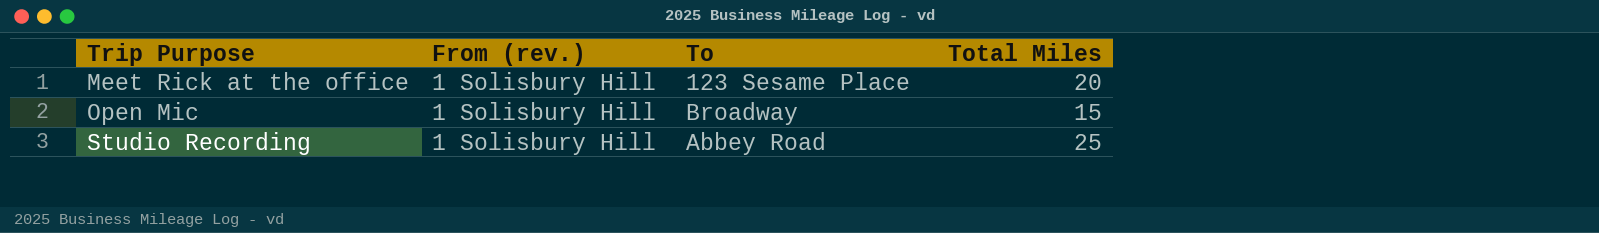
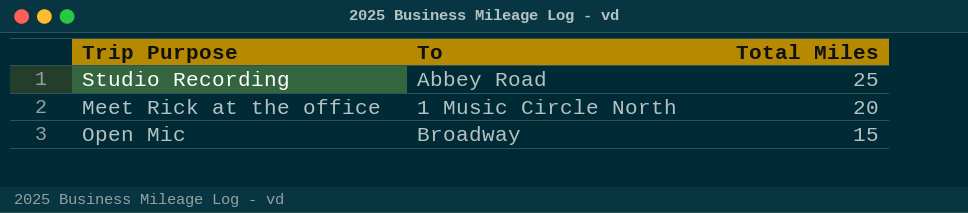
row order: Trip Purpose ascending -> Total Miles descending
column From (rev.) | position: 2 -> none
Meet Rick at the office | To: 123 Sesame Place -> 1 Music Circle North

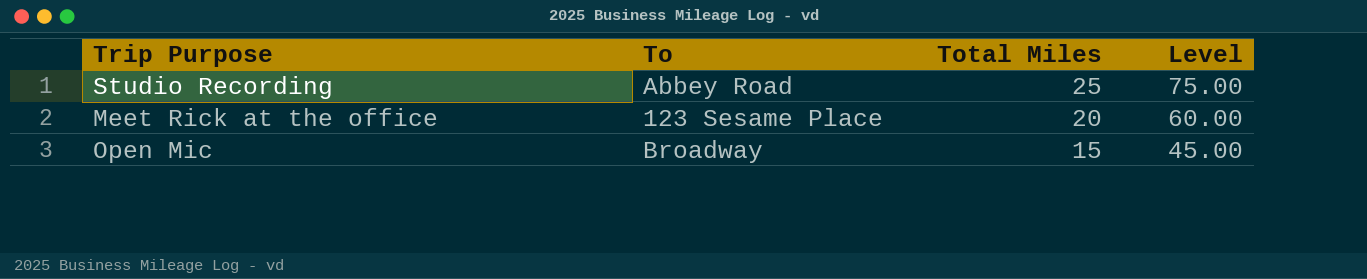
column Level | formula: none -> [Total Miles] * 3
Meet Rick at the office | To: 1 Music Circle North -> 123 Sesame Place

